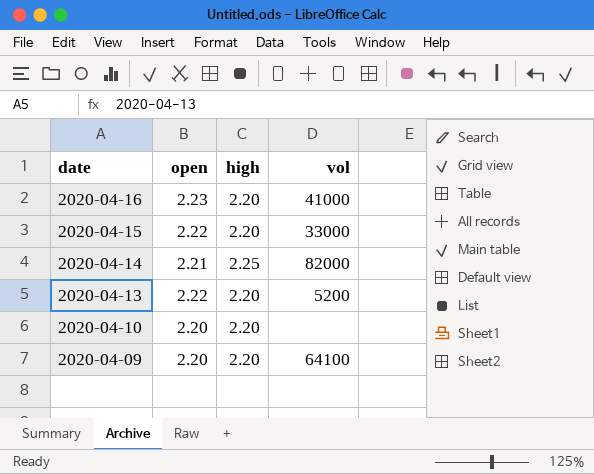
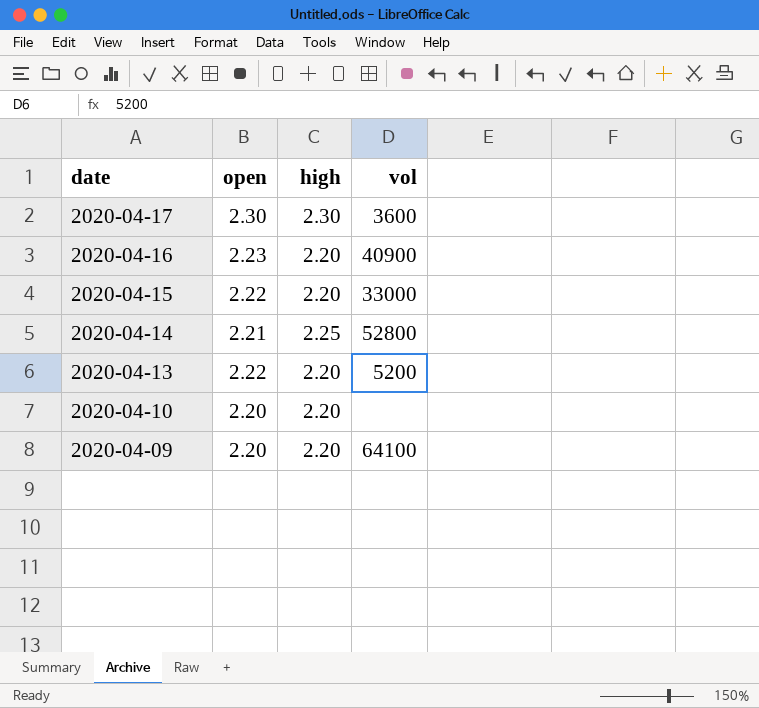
row 2020-04-17: none -> 2.30 | 2.30 | 3600
2020-04-16 | vol: 41000 -> 40900
2020-04-14 | vol: 82000 -> 52800

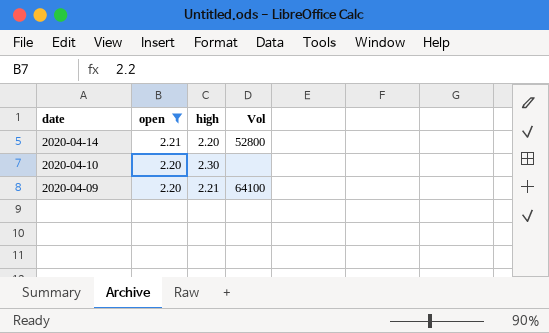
filter: none -> open <= 2.21
column name: vol -> Vol
2020-04-14 | high: 2.25 -> 2.20
2020-04-10 | high: 2.20 -> 2.30
2020-04-09 | high: 2.20 -> 2.21

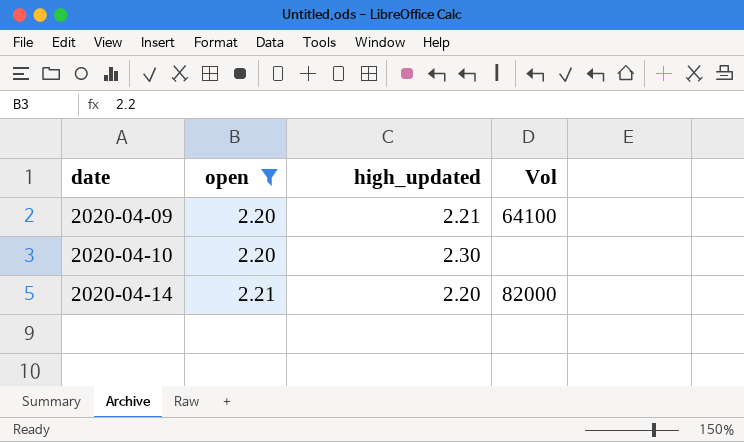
row order: date descending -> date ascending
column name: high -> high_updated
2020-04-14 | Vol: 52800 -> 82000

